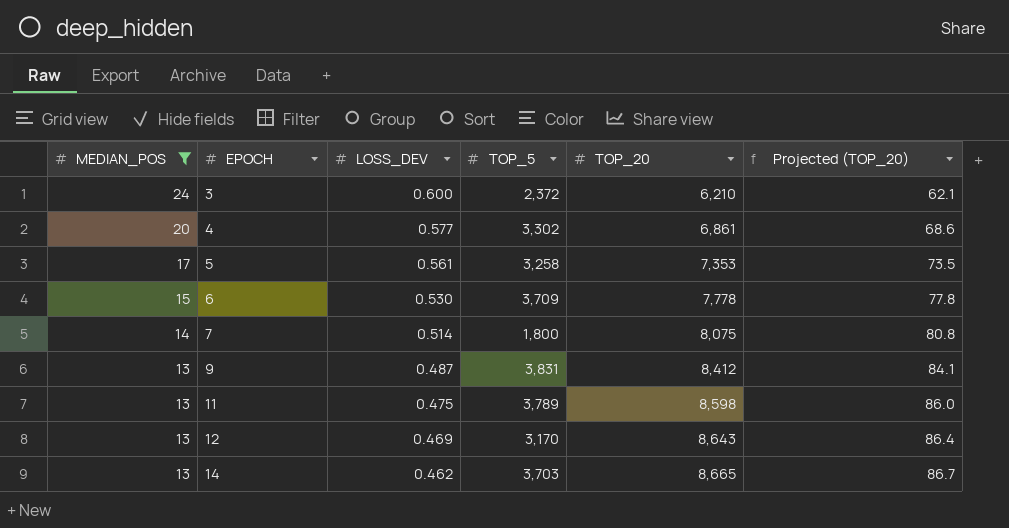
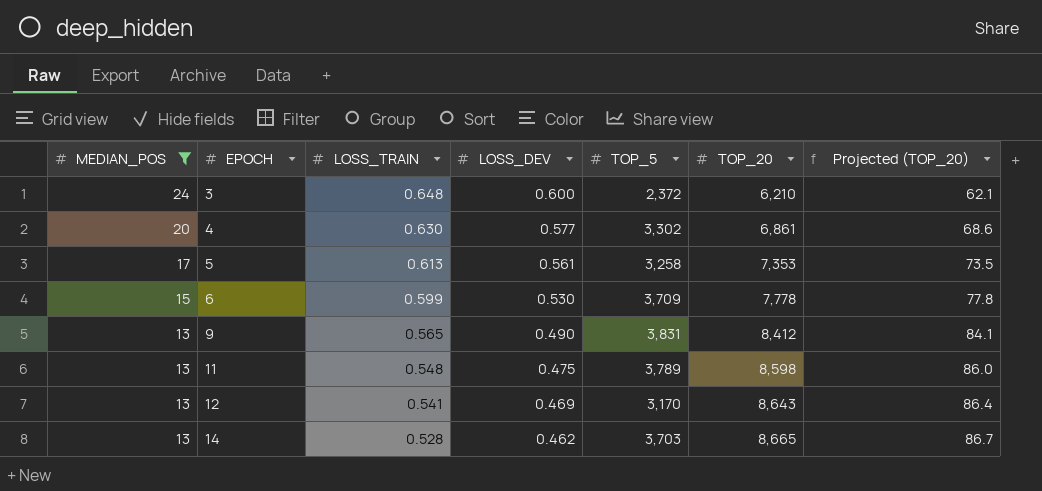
column LOSS_TRAIN | position: none -> 3
row 7: 14 | 0.514 | 1,800 | 8,075 | 80.8 -> none
9 | LOSS_DEV: 0.487 -> 0.490

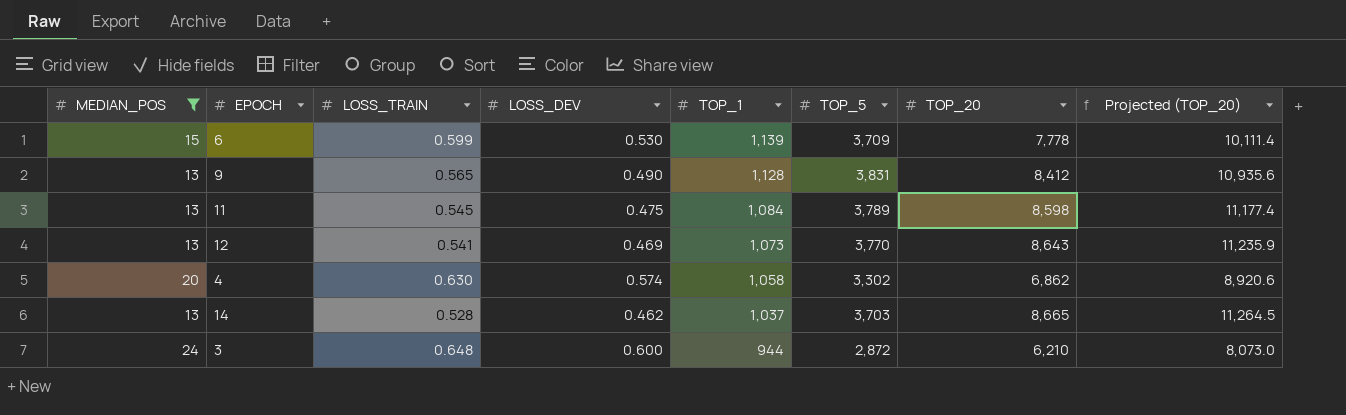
row order: MEDIAN_POS descending -> TOP_1 descending
column TOP_1 | position: none -> 5
column Projected (TOP_20) | formula: [TOP_20] * 0.01 -> [TOP_20] * 1.3
row 5: 17 | 0.613 | 0.561 | 3,258 | 7,353 | 73.5 -> none
11 | LOSS_TRAIN: 0.548 -> 0.545
12 | TOP_5: 3,170 -> 3,770
4 | LOSS_DEV: 0.577 -> 0.574
4 | TOP_20: 6,861 -> 6,862
3 | TOP_5: 2,372 -> 2,872

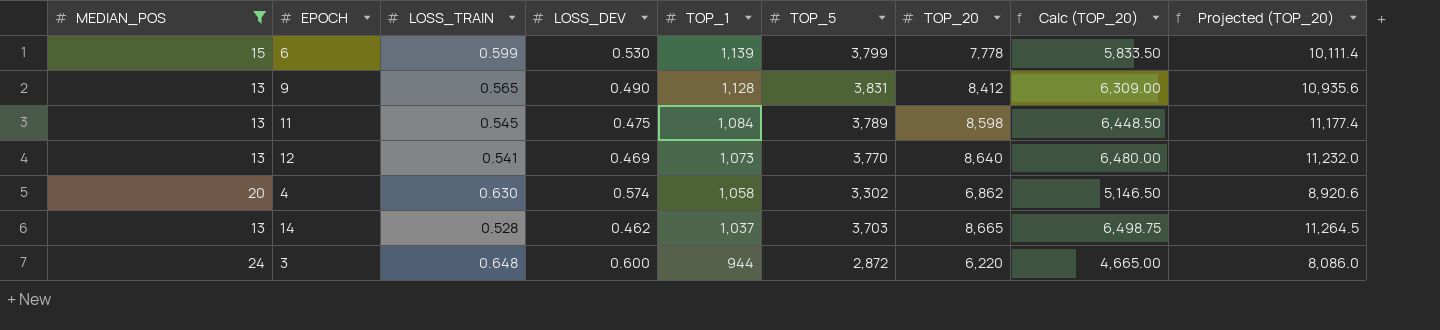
column Calc (TOP_20) | formula: none -> [TOP_20] * 0.75
6 | TOP_5: 3,709 -> 3,799
12 | TOP_20: 8,643 -> 8,640
12 | Projected (TOP_20): 11,235.9 -> 11,232.0
3 | TOP_20: 6,210 -> 6,220
3 | Projected (TOP_20): 8,073.0 -> 8,086.0

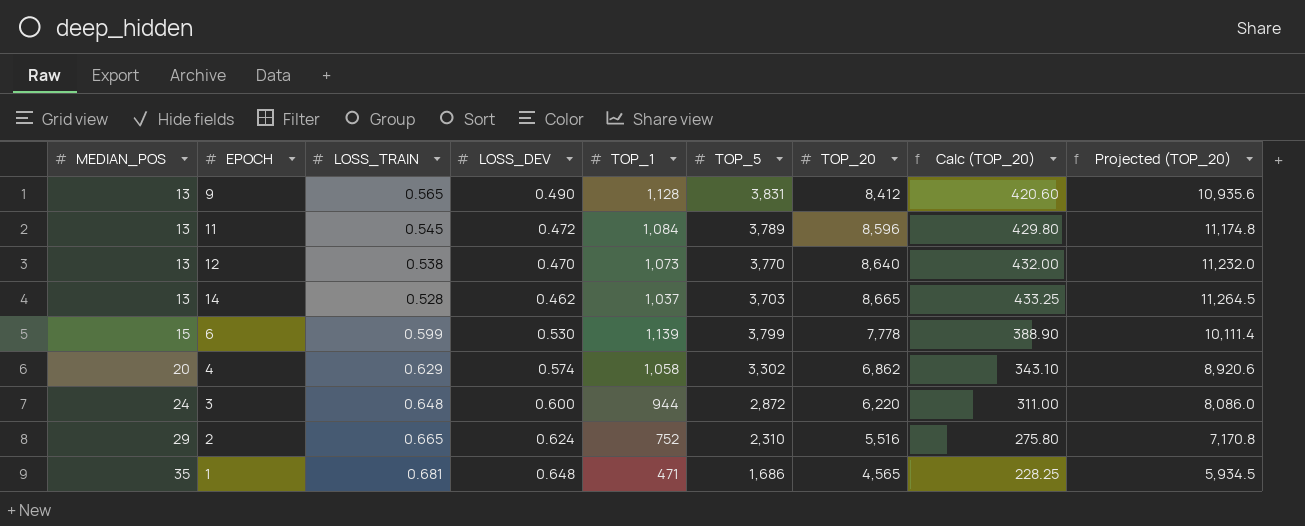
filter: MEDIAN_POS <= 24 -> none
row order: TOP_1 descending -> MEDIAN_POS ascending
column Calc (TOP_20) | formula: [TOP_20] * 0.75 -> [TOP_20] * 0.05
11 | LOSS_DEV: 0.475 -> 0.472
11 | TOP_20: 8,598 -> 8,596
11 | Projected (TOP_20): 11,177.4 -> 11,174.8
12 | LOSS_TRAIN: 0.541 -> 0.538
12 | LOSS_DEV: 0.469 -> 0.470
4 | LOSS_TRAIN: 0.630 -> 0.629

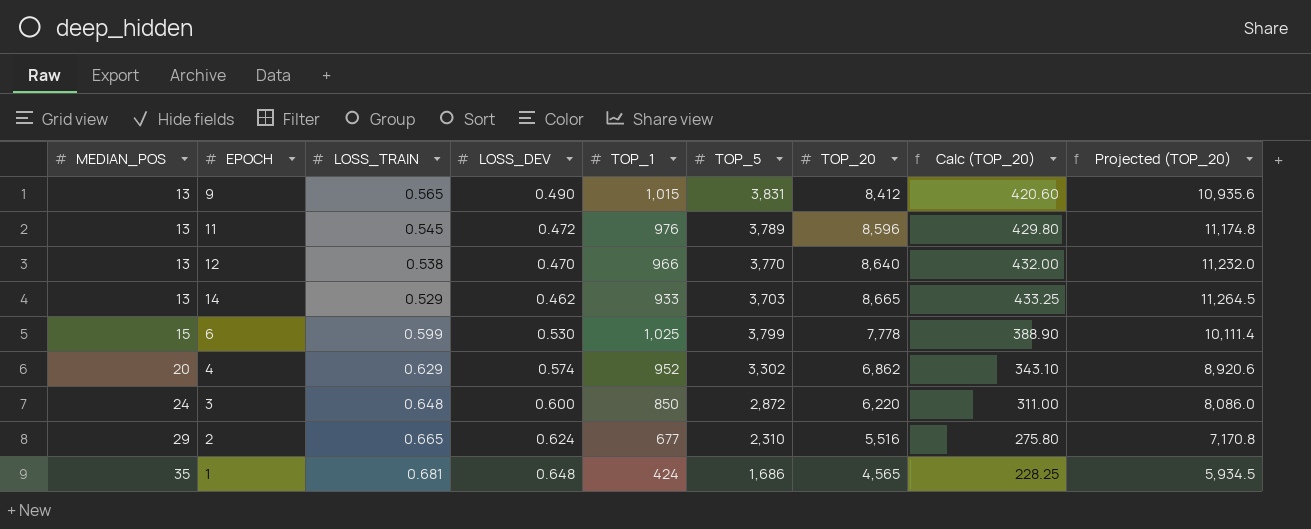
9 | TOP_1: 1,128 -> 1,015
11 | TOP_1: 1,084 -> 976
12 | TOP_1: 1,073 -> 966
14 | LOSS_TRAIN: 0.528 -> 0.529
14 | TOP_1: 1,037 -> 933
6 | TOP_1: 1,139 -> 1,025
4 | TOP_1: 1,058 -> 952
3 | TOP_1: 944 -> 850
2 | TOP_1: 752 -> 677
1 | TOP_1: 471 -> 424

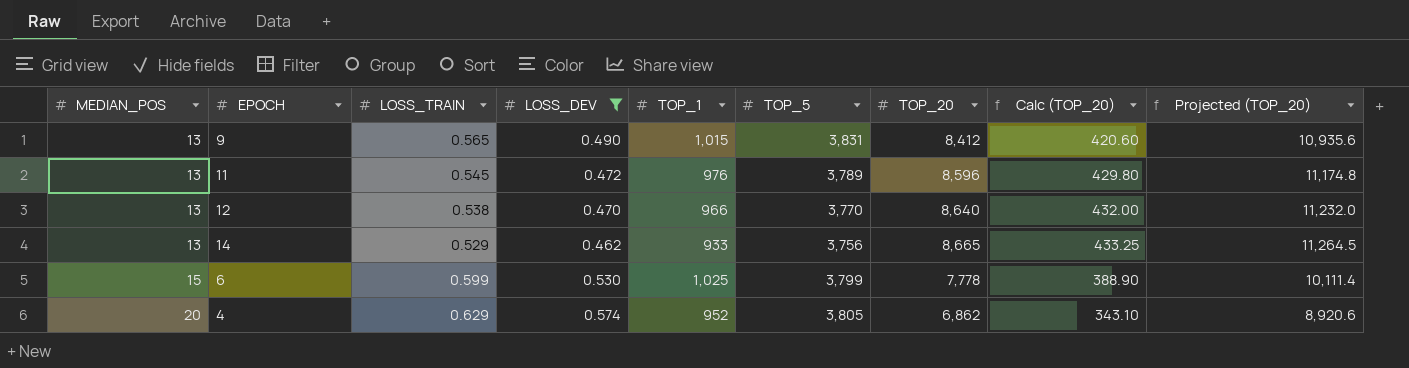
filter: none -> LOSS_DEV <= 0.574
14 | TOP_5: 3,703 -> 3,756
4 | TOP_5: 3,302 -> 3,805

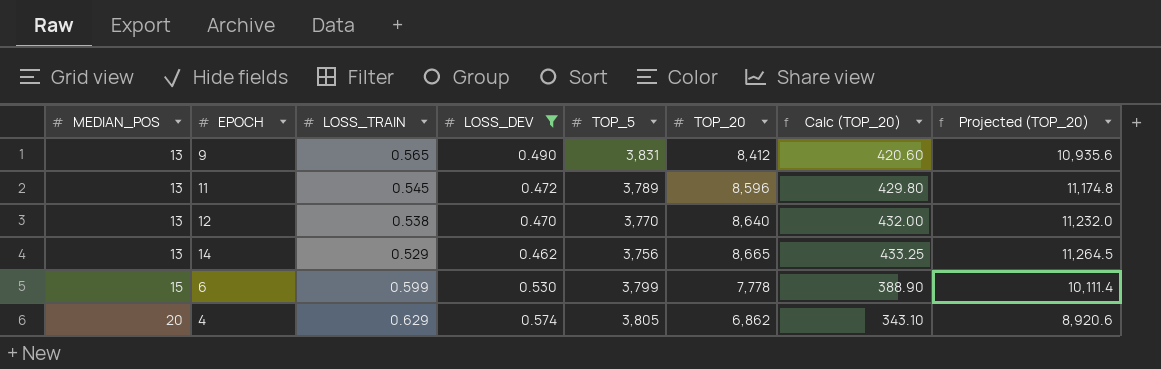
column TOP_1 | position: 5 -> none

